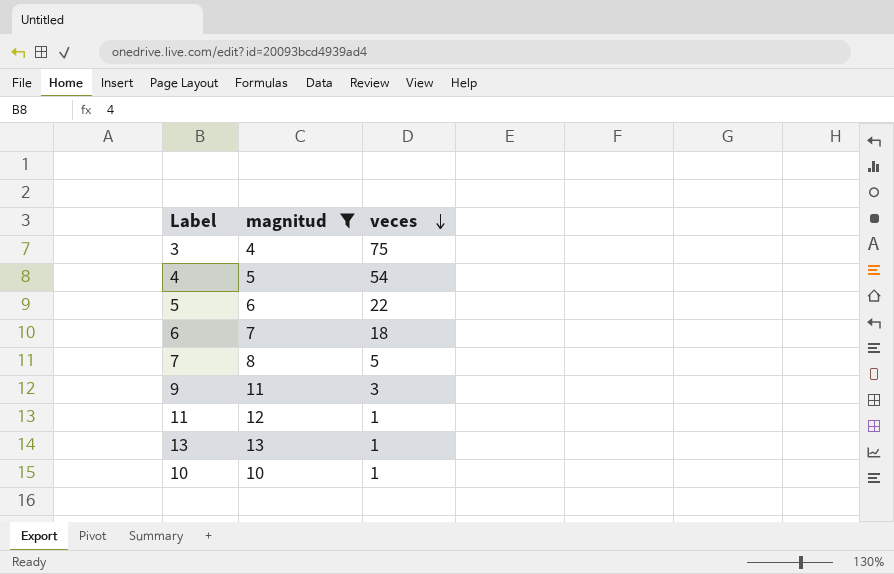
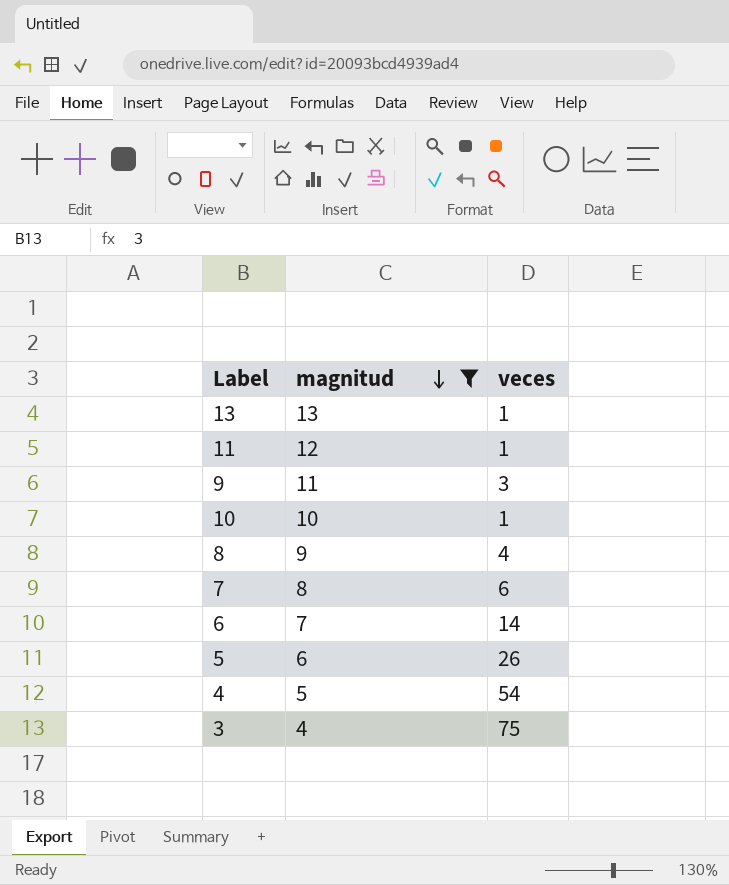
row order: veces descending -> magnitud descending
row 8: none -> 9 | 4
7 | veces: 5 -> 6
6 | veces: 18 -> 14
5 | veces: 22 -> 26

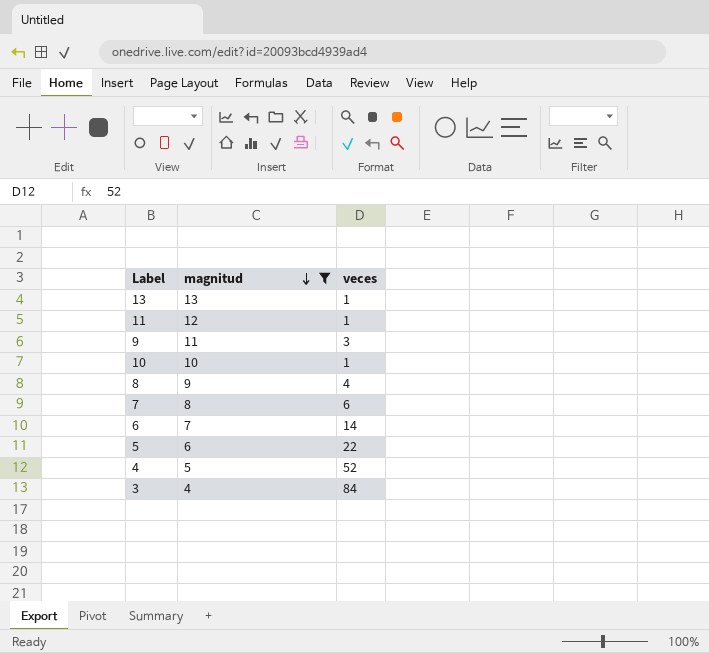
5 | veces: 26 -> 22
4 | veces: 54 -> 52
3 | veces: 75 -> 84

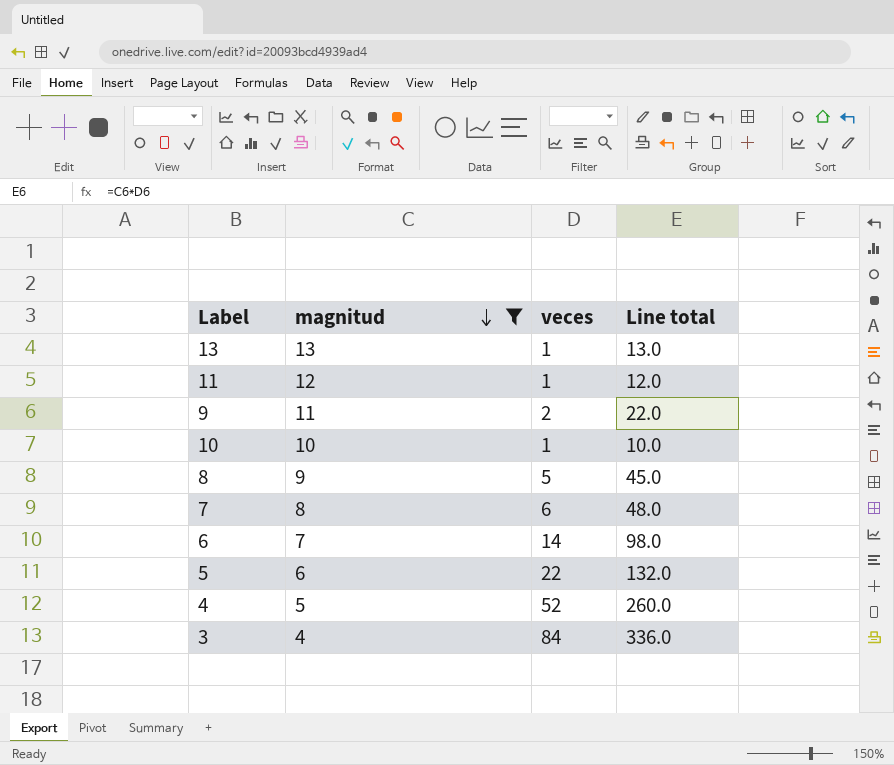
column Line total | formula: none -> [magnitud] * [veces]
9 | veces: 3 -> 2
8 | veces: 4 -> 5

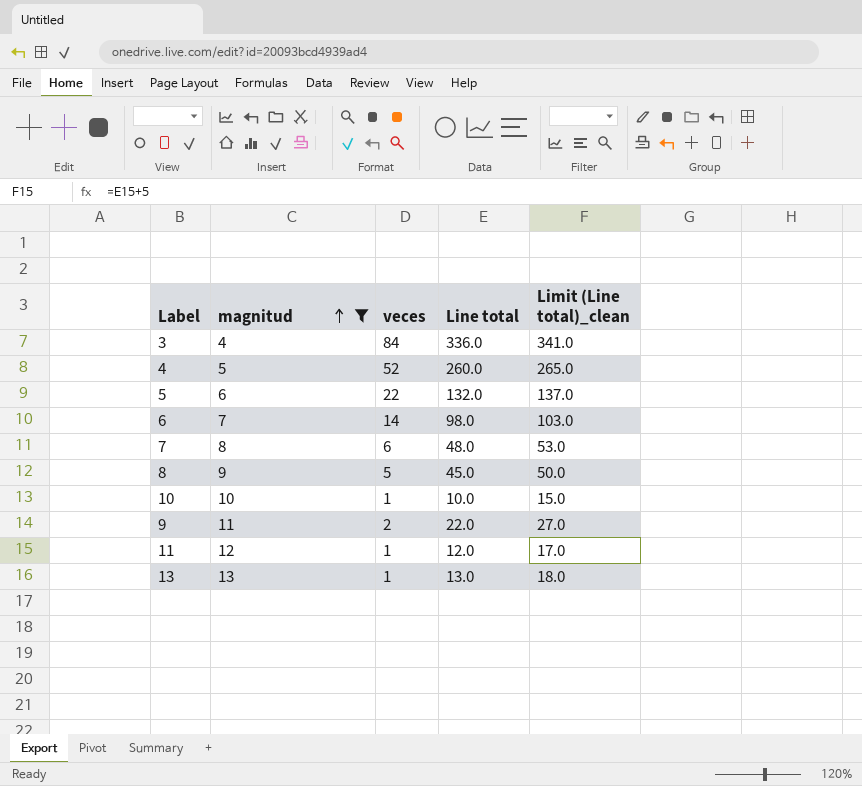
row order: magnitud descending -> magnitud ascending
column Limit (Line total)_clean | formula: none -> [Line total] + 5

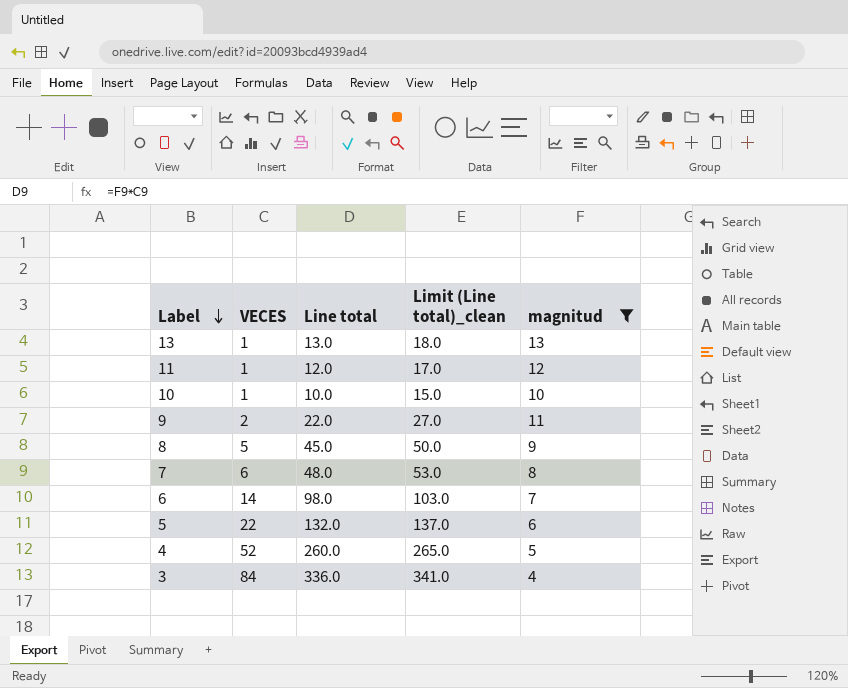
row order: magnitud ascending -> Label descending
column name: veces -> VECES
column magnitud | position: 2 -> 5

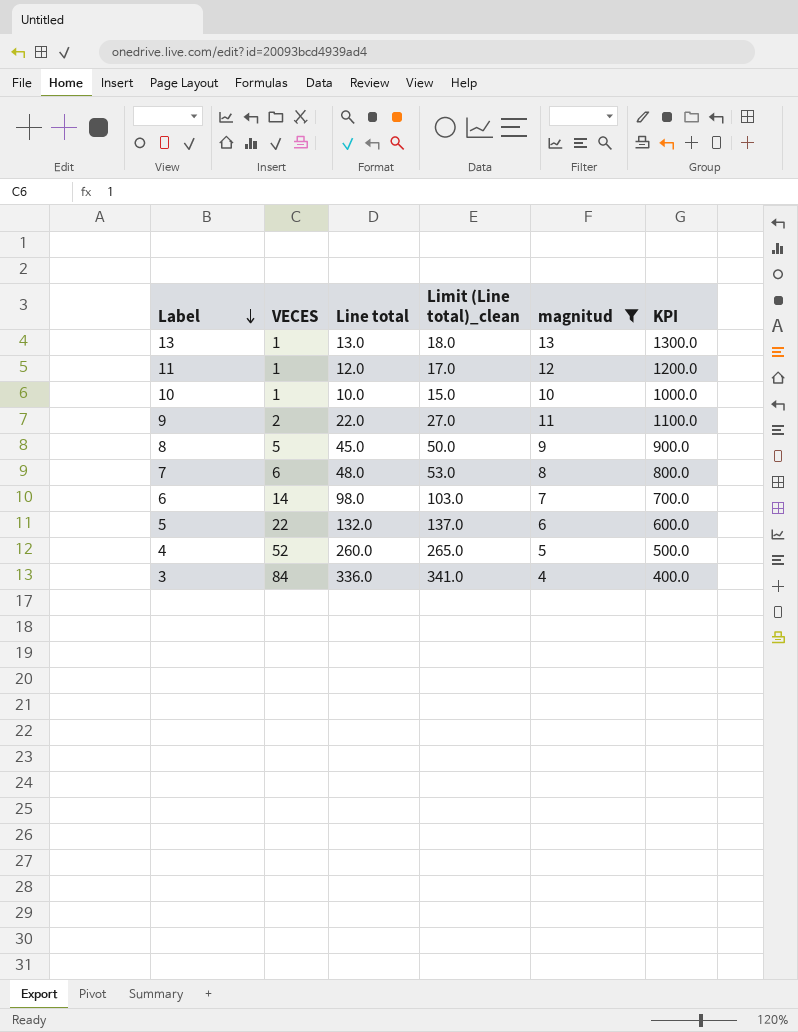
column KPI | formula: none -> [magnitud] * 100

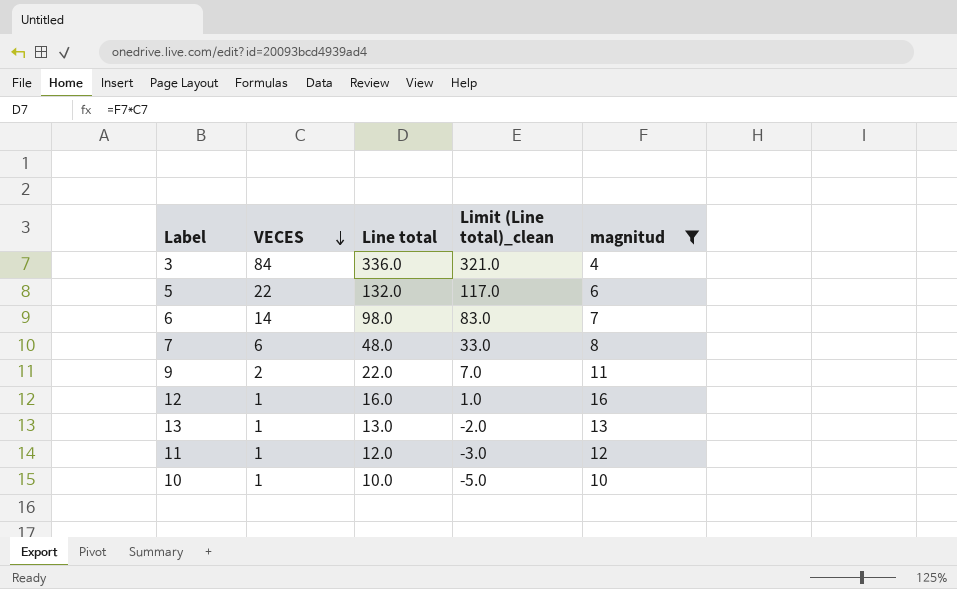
row order: Label descending -> VECES descending
column KPI | formula: [magnitud] * 100 -> none
column Limit (Line total)_clean | formula: [Line total] + 5 -> [Line total] - 15
row 8: 5 | 45.0 | 50.0 | 9 | 900.0 -> none
row 4: 52 | 260.0 | 265.0 | 5 | 500.0 -> none
row 12: none -> 1 | 16.0 | 1.0 | 16

